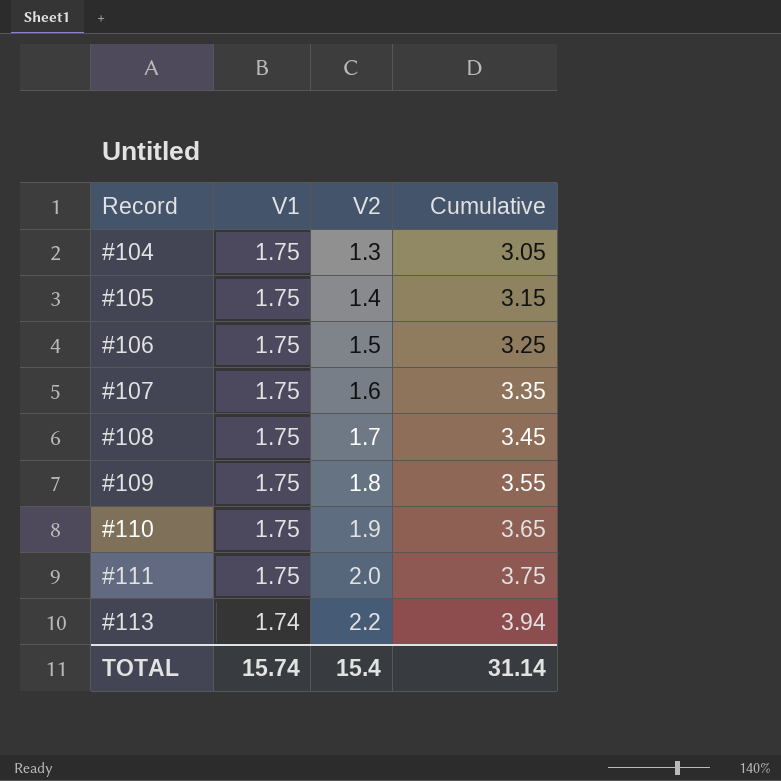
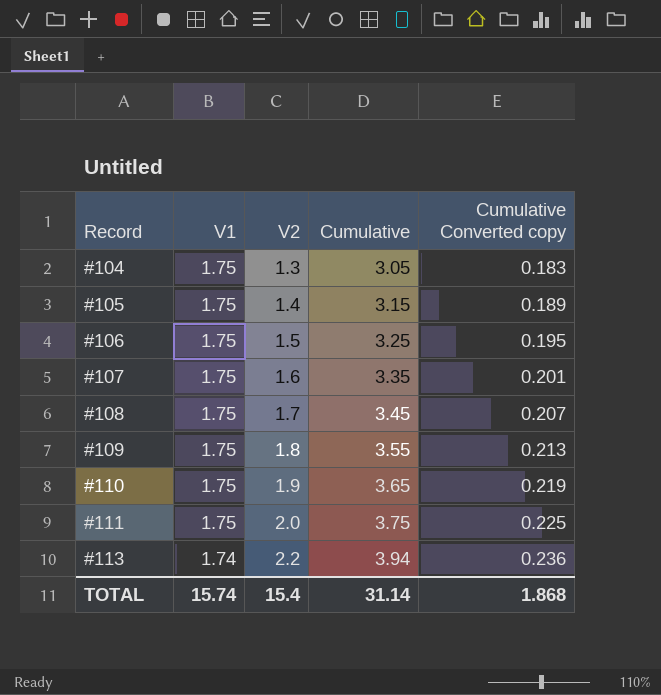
column Cumulative Converted copy | formula: none -> [Cumulative] * 0.06

